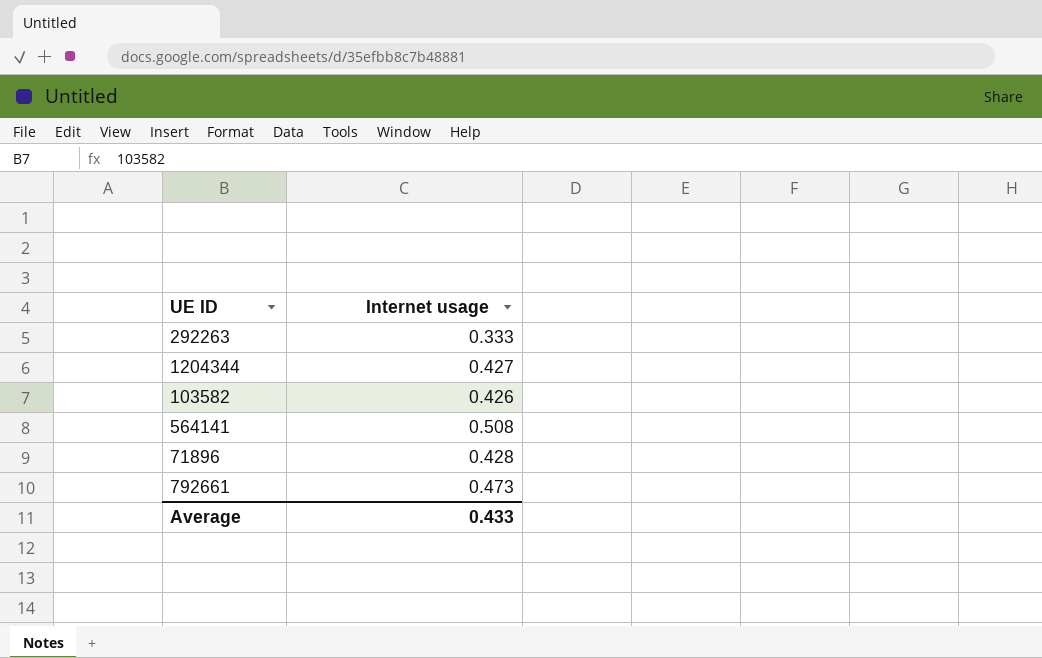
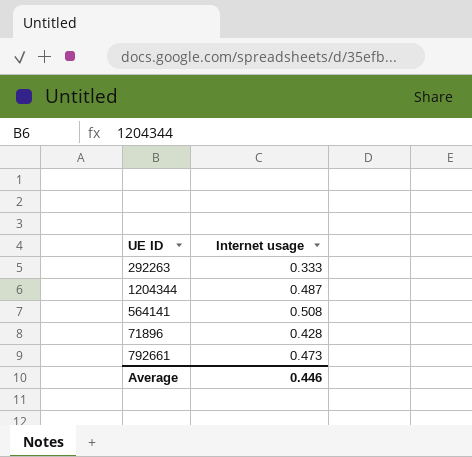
row 103582: 0.426 -> none
1204344 | Internet usage: 0.427 -> 0.487
Average | Internet usage: 0.433 -> 0.446

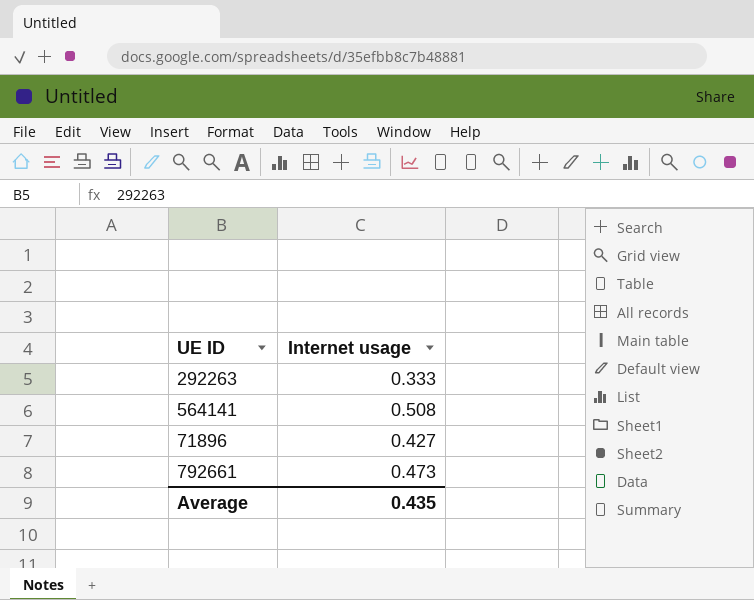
row 1204344: 0.487 -> none
71896 | Internet usage: 0.428 -> 0.427
Average | Internet usage: 0.446 -> 0.435

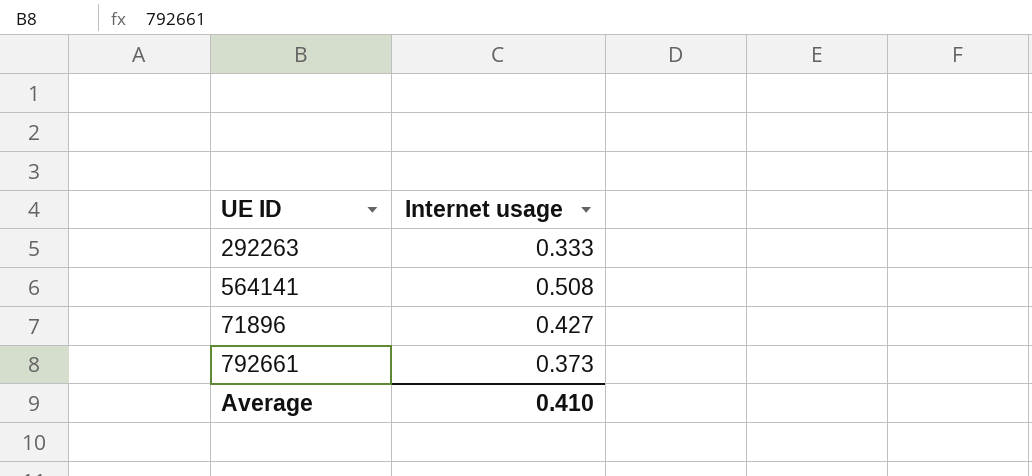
792661 | Internet usage: 0.473 -> 0.373
Average | Internet usage: 0.435 -> 0.410

